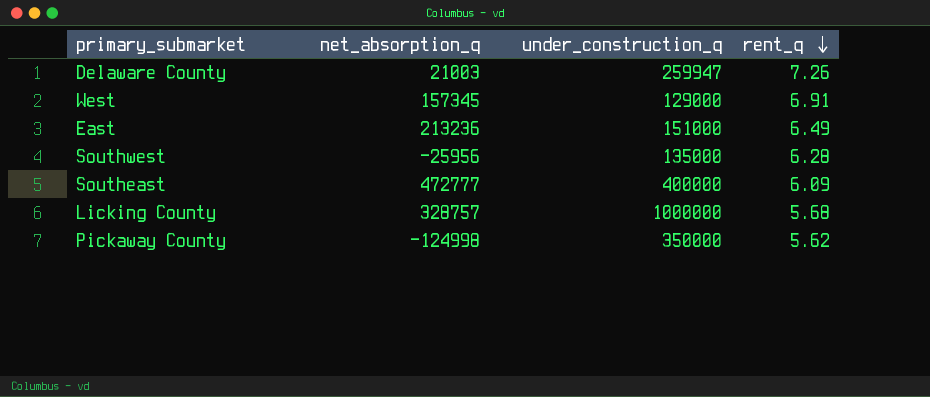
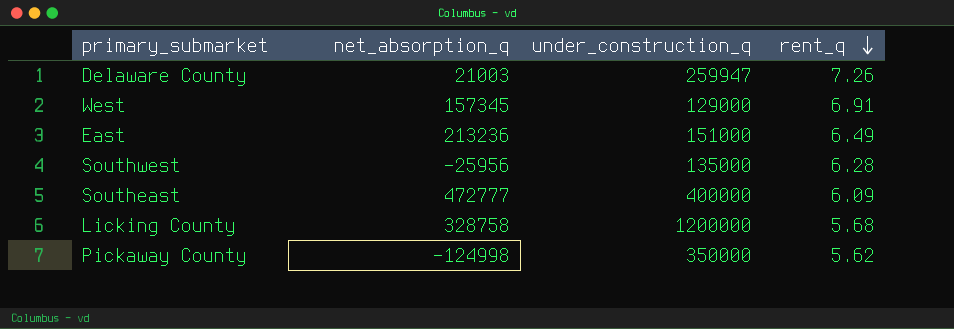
Licking County | net_absorption_q: 328757 -> 328758
Licking County | under_construction_q: 1000000 -> 1200000

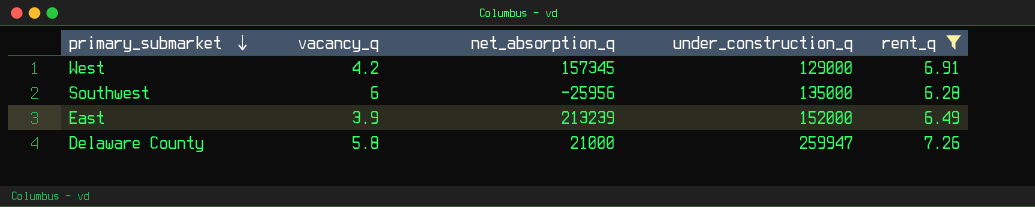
filter: none -> rent_q >= 6.28
row order: rent_q descending -> primary_submarket descending
column vacancy_q | position: none -> 2
East | net_absorption_q: 213236 -> 213239
East | under_construction_q: 151000 -> 152000
Delaware County | net_absorption_q: 21003 -> 21000

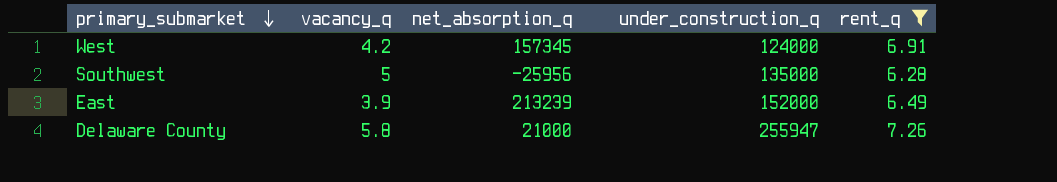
West | under_construction_q: 129000 -> 124000
Southwest | vacancy_q: 6 -> 5
Delaware County | under_construction_q: 259947 -> 255947

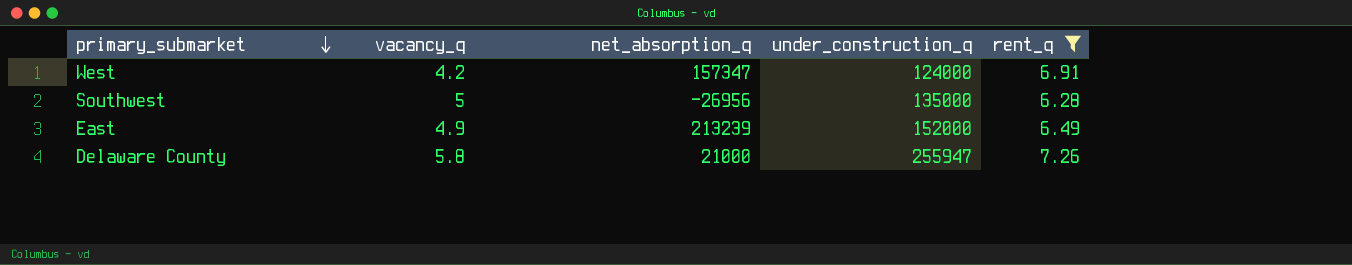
West | net_absorption_q: 157345 -> 157347
Southwest | net_absorption_q: -25956 -> -26956
East | vacancy_q: 3.9 -> 4.9

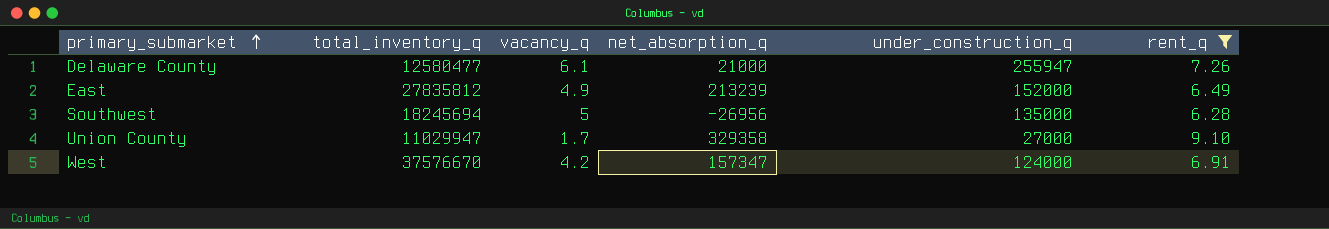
row order: primary_submarket descending -> primary_submarket ascending
column total_inventory_q | position: none -> 2
Delaware County | vacancy_q: 5.8 -> 6.1
row Union County: none -> 11029947 | 1.7 | 329358 | 27000 | 9.10

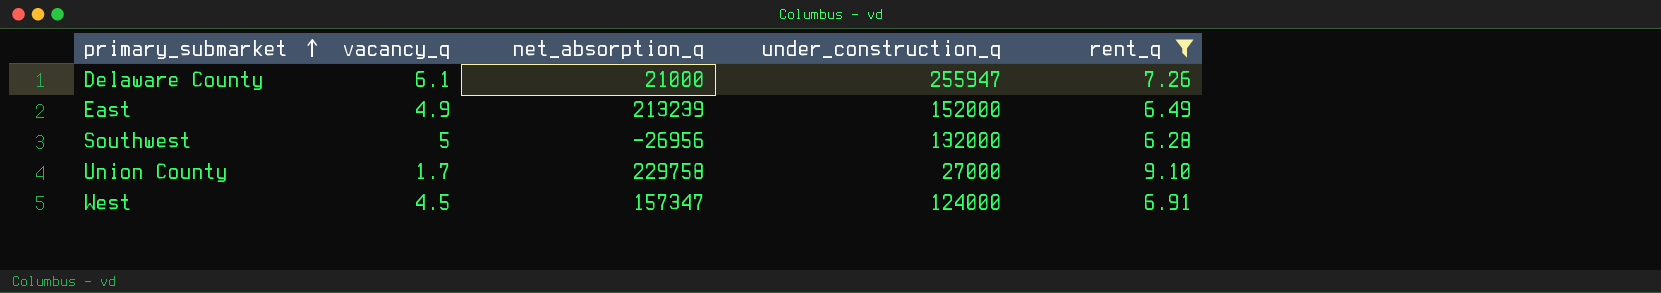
column total_inventory_q | position: 2 -> none
Southwest | under_construction_q: 135000 -> 132000
Union County | net_absorption_q: 329358 -> 229758
West | vacancy_q: 4.2 -> 4.5

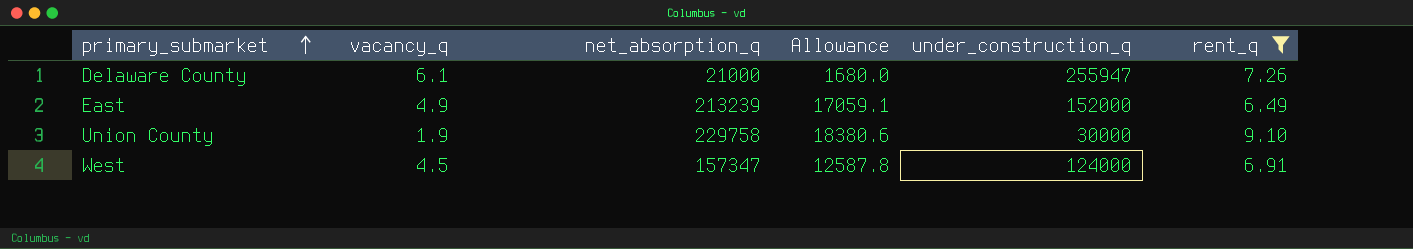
column Allowance | formula: none -> [net_absorption_q] * 0.08
row Southwest: 5 | -26956 | 132000 | 6.28 -> none
Union County | vacancy_q: 1.7 -> 1.9
Union County | under_construction_q: 27000 -> 30000

